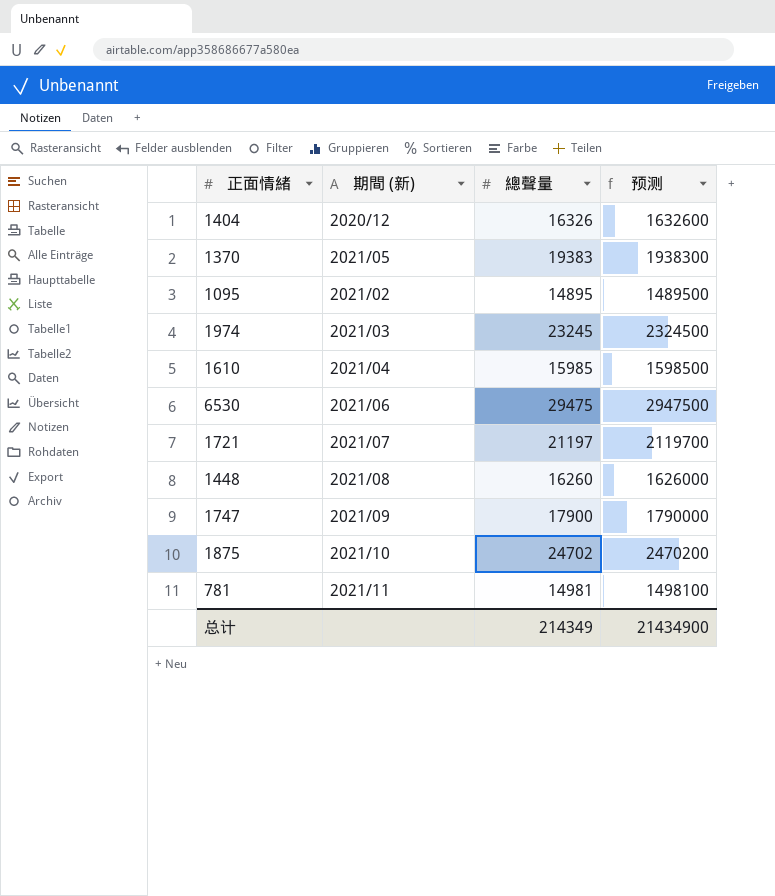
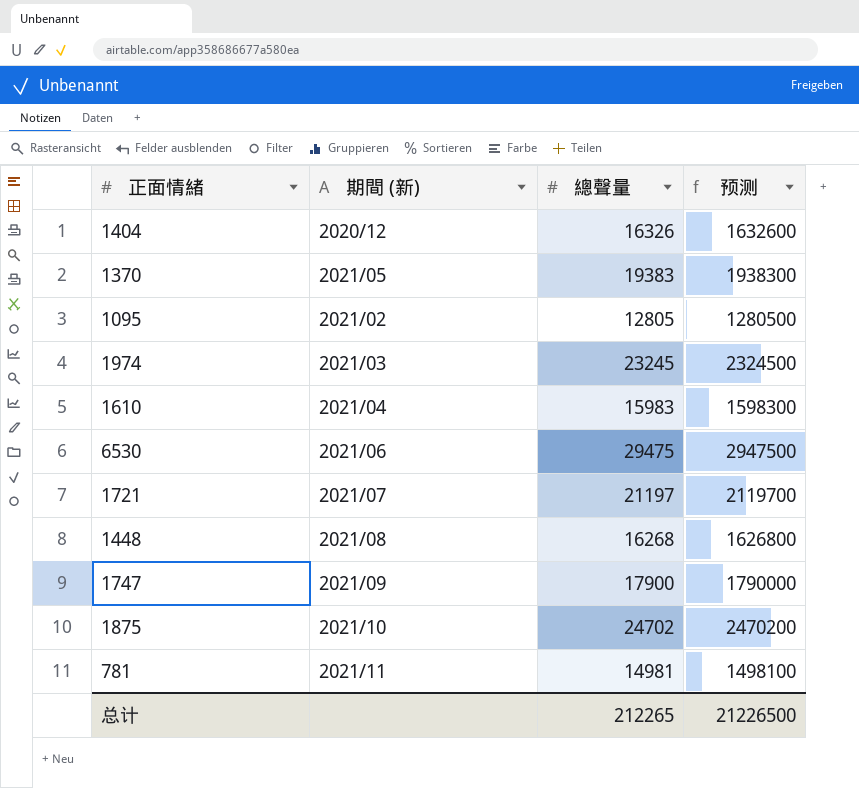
1095 | 總聲量: 14895 -> 12805
1095 | 预测: 1489500 -> 1280500
1610 | 總聲量: 15985 -> 15983
1610 | 预测: 1598500 -> 1598300
1448 | 總聲量: 16260 -> 16268
1448 | 预测: 1626000 -> 1626800
总计 | 總聲量: 214349 -> 212265
总计 | 预测: 21434900 -> 21226500

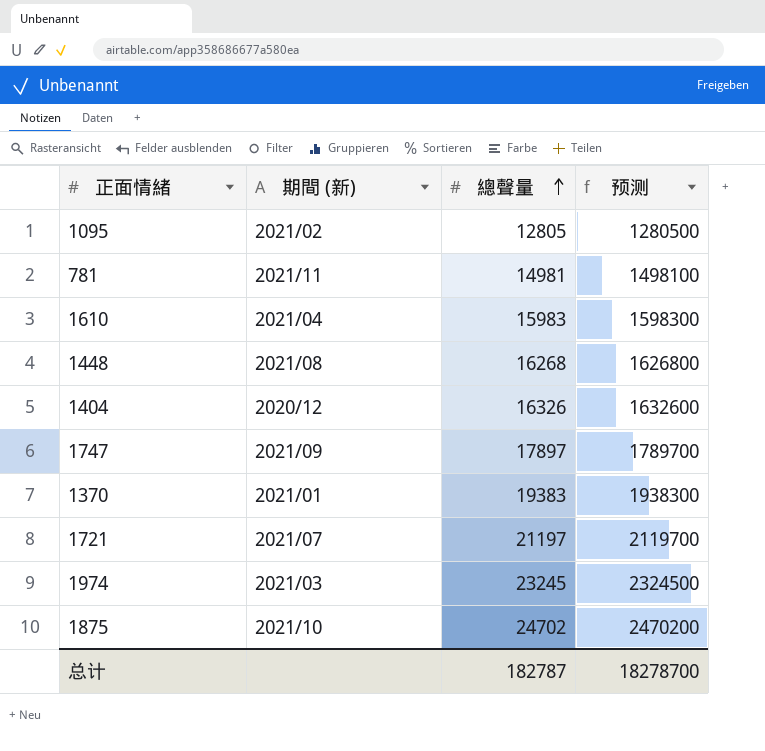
row order: none -> 總聲量 ascending
row 6530: 2021/06 | 29475 | 2947500 -> none
1747 | 總聲量: 17900 -> 17897
1747 | 预测: 1790000 -> 1789700
1370 | 期間 (新): 2021/05 -> 2021/01
总计 | 總聲量: 212265 -> 182787
总计 | 预测: 21226500 -> 18278700

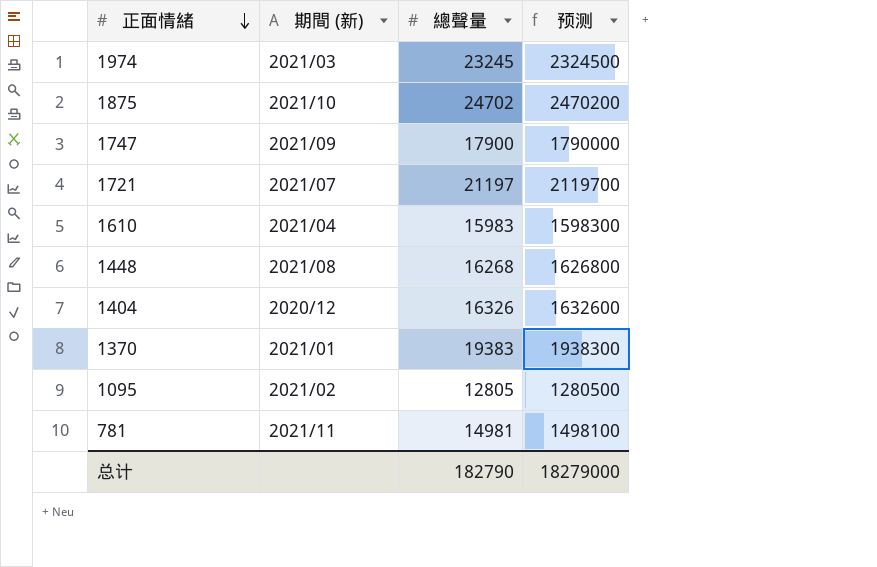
row order: 總聲量 ascending -> 正面情緒 descending
1747 | 總聲量: 17897 -> 17900
1747 | 预测: 1789700 -> 1790000
总计 | 總聲量: 182787 -> 182790
总计 | 预测: 18278700 -> 18279000

